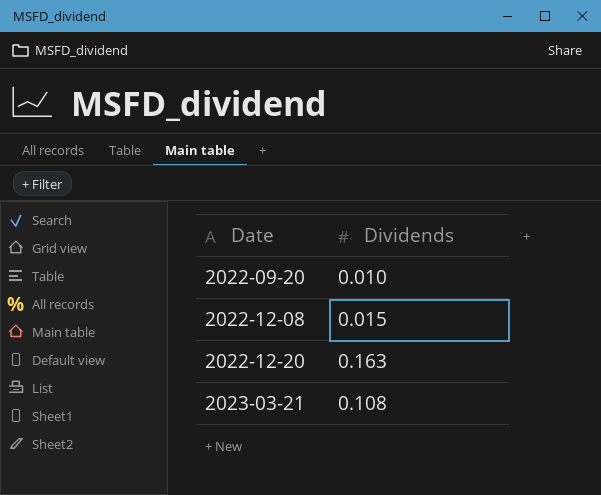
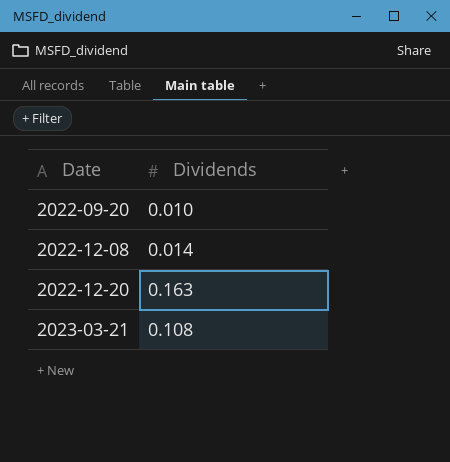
2022-12-08 | Dividends: 0.015 -> 0.014

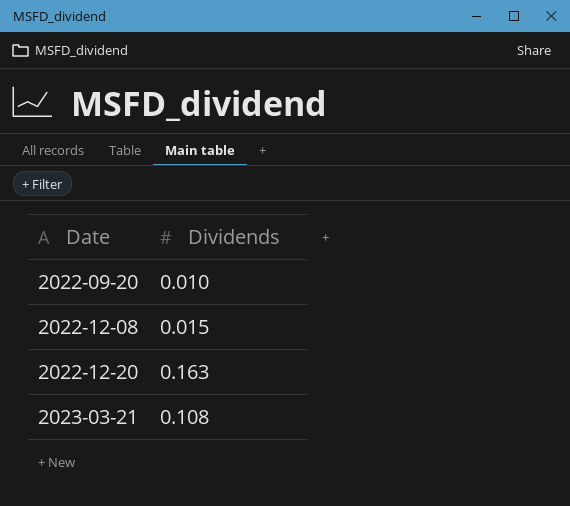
2022-12-08 | Dividends: 0.014 -> 0.015

